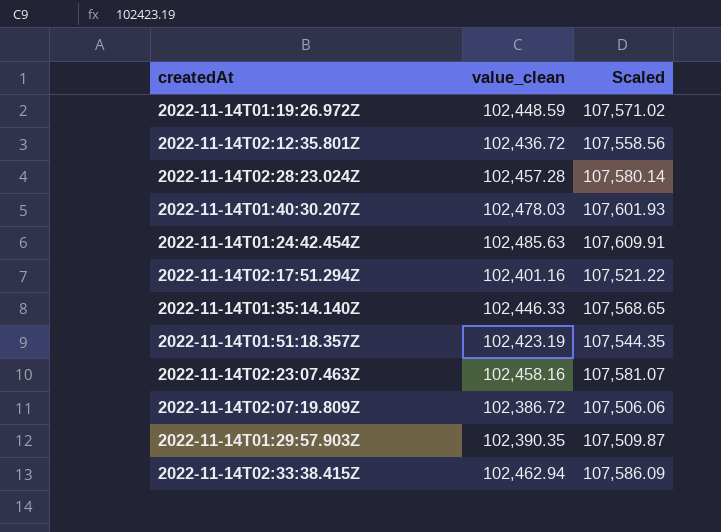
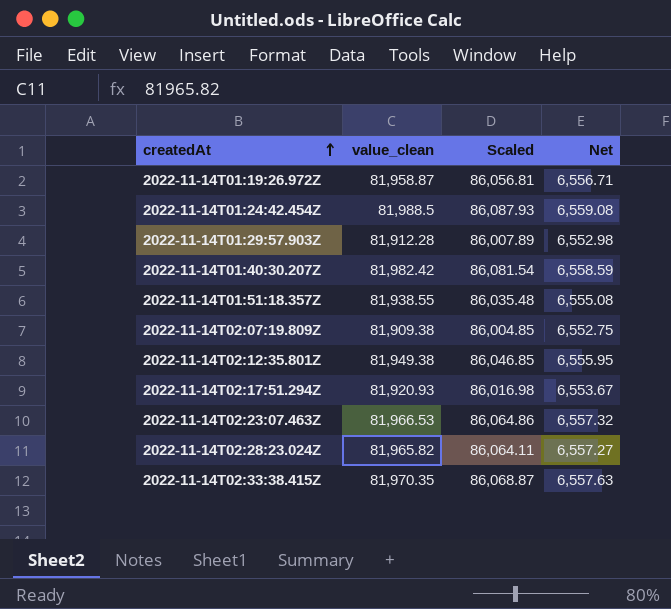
row order: none -> createdAt ascending
column Net | formula: none -> [value_clean] * 0.08
row 2022-11-14T01:35:14.140Z: 102,446.33 | 107,568.65 -> none
2022-11-14T01:19:26.972Z | value_clean: 102,448.59 -> 81,958.87
2022-11-14T01:19:26.972Z | Scaled: 107,571.02 -> 86,056.81
2022-11-14T01:24:42.454Z | value_clean: 102,485.63 -> 81,988.5
2022-11-14T01:24:42.454Z | Scaled: 107,609.91 -> 86,087.93
2022-11-14T01:29:57.903Z | value_clean: 102,390.35 -> 81,912.28
2022-11-14T01:29:57.903Z | Scaled: 107,509.87 -> 86,007.89
2022-11-14T01:40:30.207Z | value_clean: 102,478.03 -> 81,982.42
2022-11-14T01:40:30.207Z | Scaled: 107,601.93 -> 86,081.54
2022-11-14T01:51:18.357Z | value_clean: 102,423.19 -> 81,938.55
2022-11-14T01:51:18.357Z | Scaled: 107,544.35 -> 86,035.48
2022-11-14T02:07:19.809Z | value_clean: 102,386.72 -> 81,909.38
2022-11-14T02:07:19.809Z | Scaled: 107,506.06 -> 86,004.85
2022-11-14T02:12:35.801Z | value_clean: 102,436.72 -> 81,949.38
2022-11-14T02:12:35.801Z | Scaled: 107,558.56 -> 86,046.85
2022-11-14T02:17:51.294Z | value_clean: 102,401.16 -> 81,920.93
2022-11-14T02:17:51.294Z | Scaled: 107,521.22 -> 86,016.98
2022-11-14T02:23:07.463Z | value_clean: 102,458.16 -> 81,966.53
2022-11-14T02:23:07.463Z | Scaled: 107,581.07 -> 86,064.86
2022-11-14T02:28:23.024Z | value_clean: 102,457.28 -> 81,965.82
2022-11-14T02:28:23.024Z | Scaled: 107,580.14 -> 86,064.11
2022-11-14T02:33:38.415Z | value_clean: 102,462.94 -> 81,970.35
2022-11-14T02:33:38.415Z | Scaled: 107,586.09 -> 86,068.87

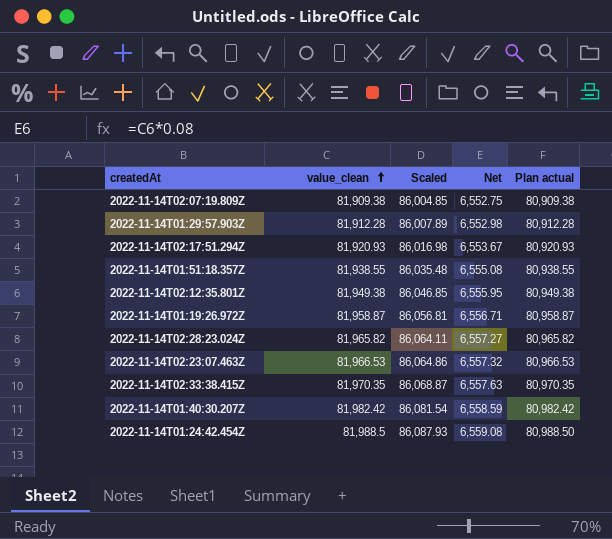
row order: createdAt ascending -> value_clean ascending
column Plan actual | formula: none -> [value_clean] - 1000

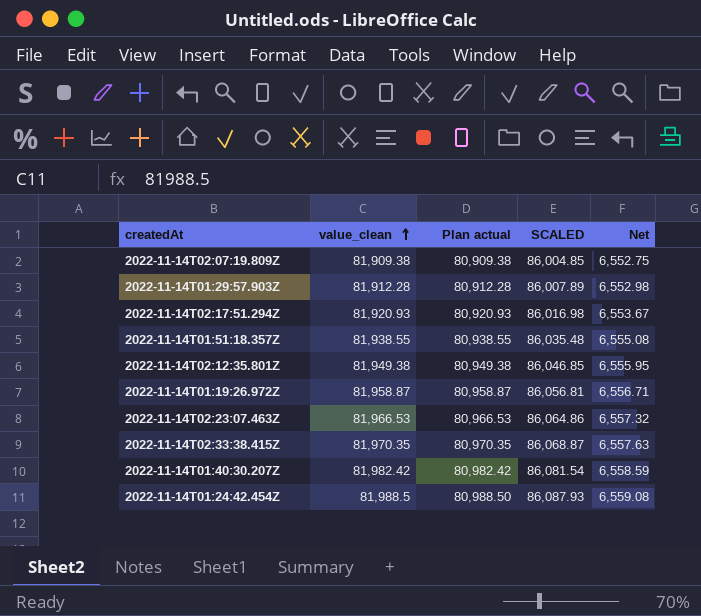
column Plan actual | position: 5 -> 3
column name: Scaled -> SCALED
row 2022-11-14T02:28:23.024Z: 81,965.82 | 86,064.11 | 6,557.27 | 80,965.82 -> none

